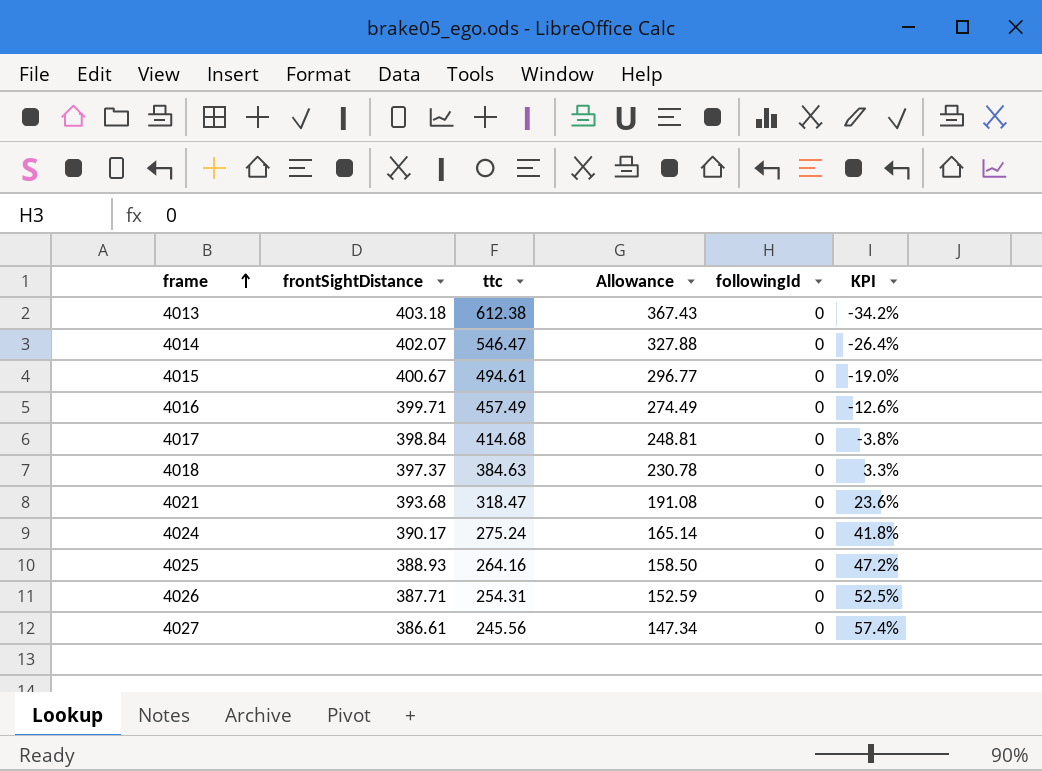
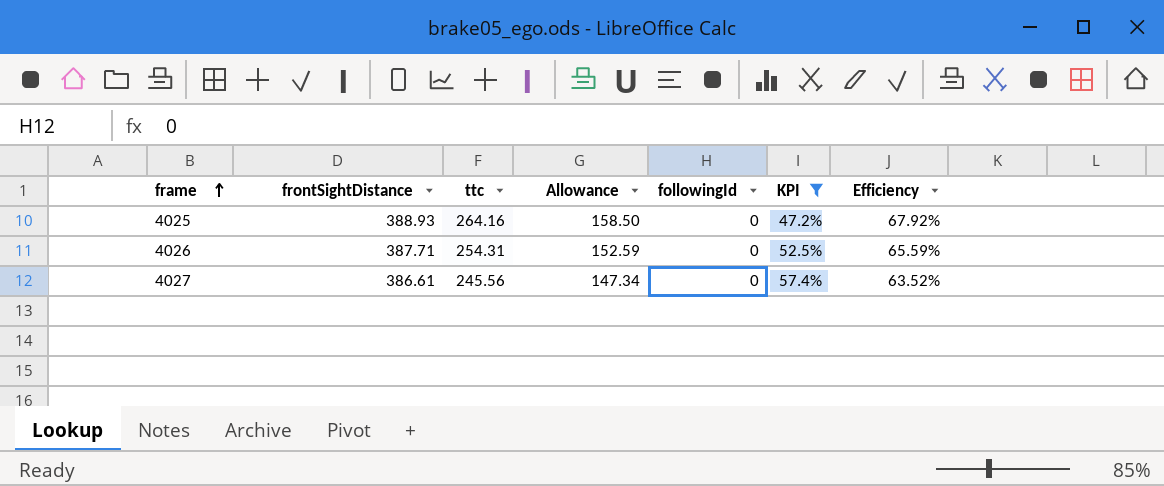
filter: none -> KPI >= 47.2%
column Efficiency | formula: none -> [ttc] / [frontSightDistance]

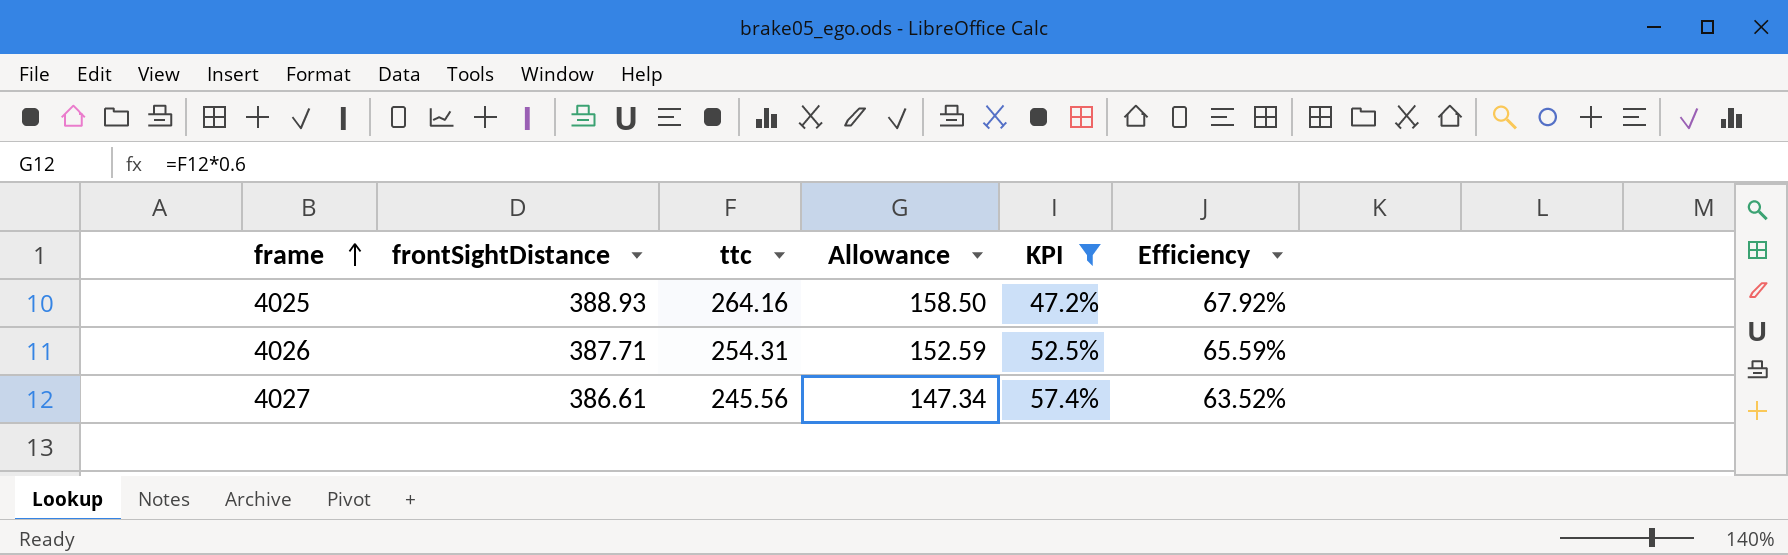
column followingId | position: 5 -> none

